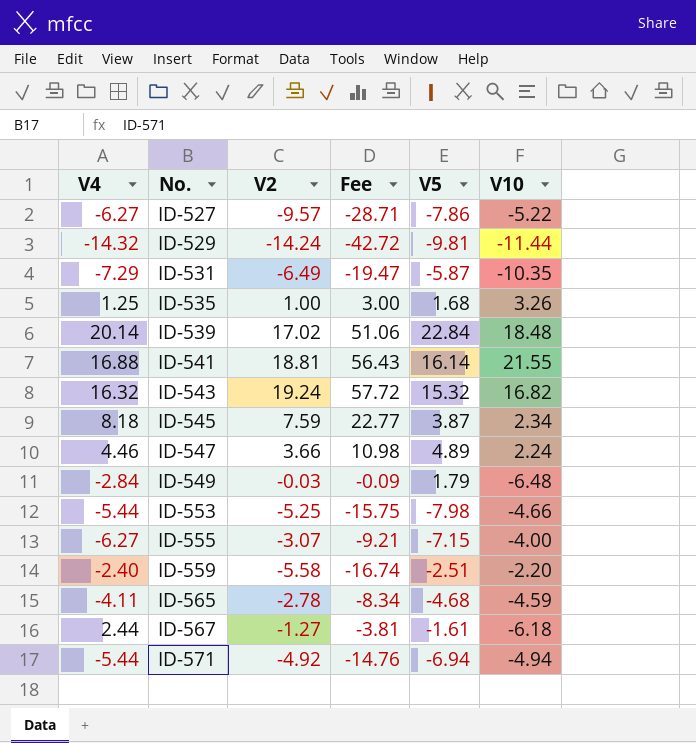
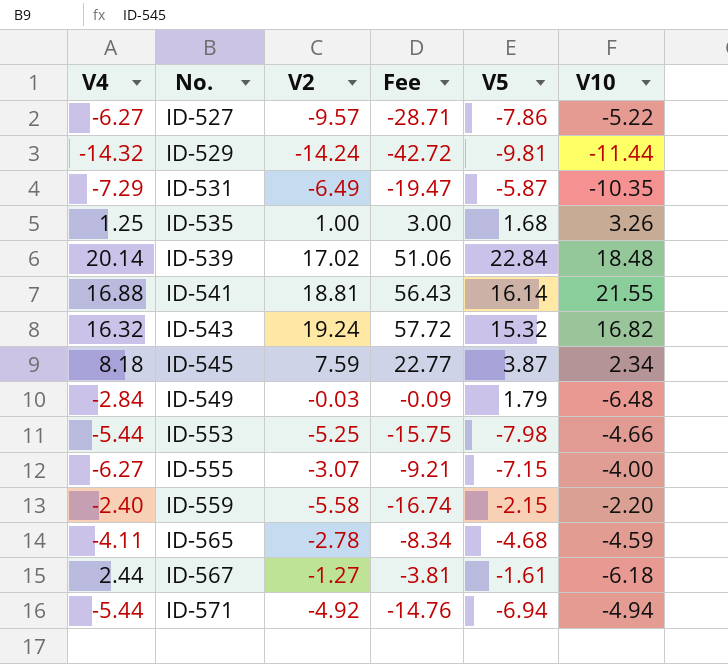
row ID-547: 4.46 | 3.66 | 10.98 | 4.89 | 2.24 -> none
ID-559 | V5: -2.51 -> -2.15

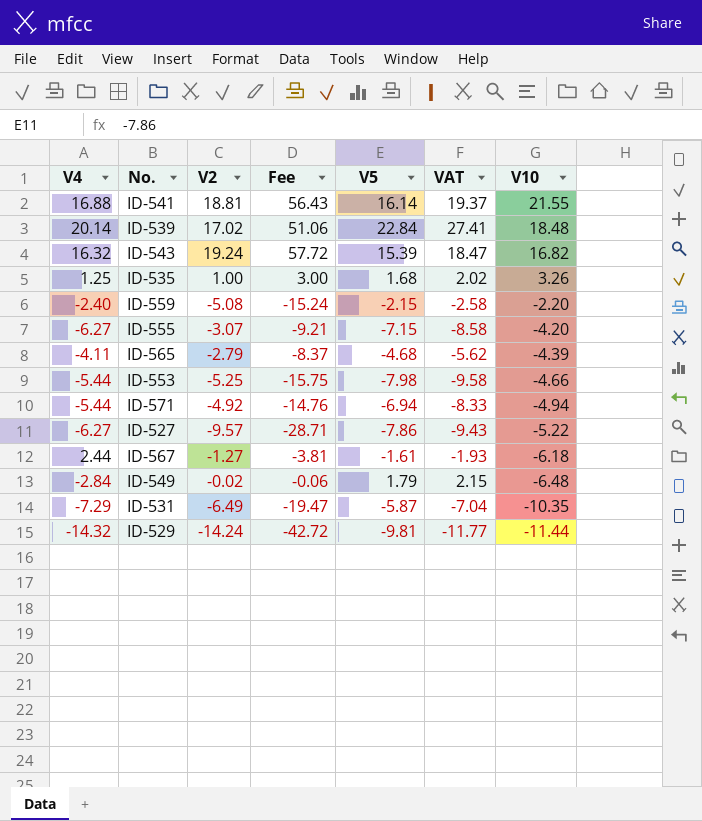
row order: No. ascending -> V10 descending
column VAT | formula: none -> [V5] * 1.2
row ID-545: 8.18 | 7.59 | 22.77 | 3.87 | 2.34 -> none
ID-543 | V5: 15.32 -> 15.39
ID-559 | V2: -5.58 -> -5.08
ID-559 | Fee: -16.74 -> -15.24
ID-555 | V10: -4.00 -> -4.20
ID-565 | V2: -2.78 -> -2.79
ID-565 | Fee: -8.34 -> -8.37
ID-565 | V10: -4.59 -> -4.39
ID-549 | V2: -0.03 -> -0.02
ID-549 | Fee: -0.09 -> -0.06

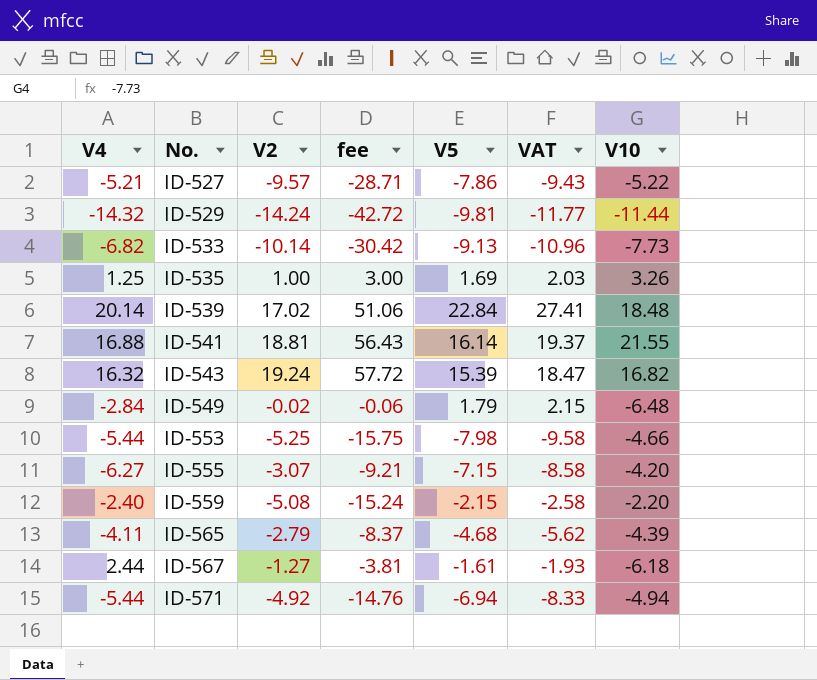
row order: V10 descending -> No. ascending
column name: Fee -> fee
row ID-531: -7.29 | -6.49 | -19.47 | -5.87 | -7.04 | -10.35 -> none
ID-527 | V4: -6.27 -> -5.21
row ID-533: none -> -6.82 | -10.14 | -30.42 | -9.13 | -10.96 | -7.73
ID-535 | V5: 1.68 -> 1.69
ID-535 | VAT: 2.02 -> 2.03

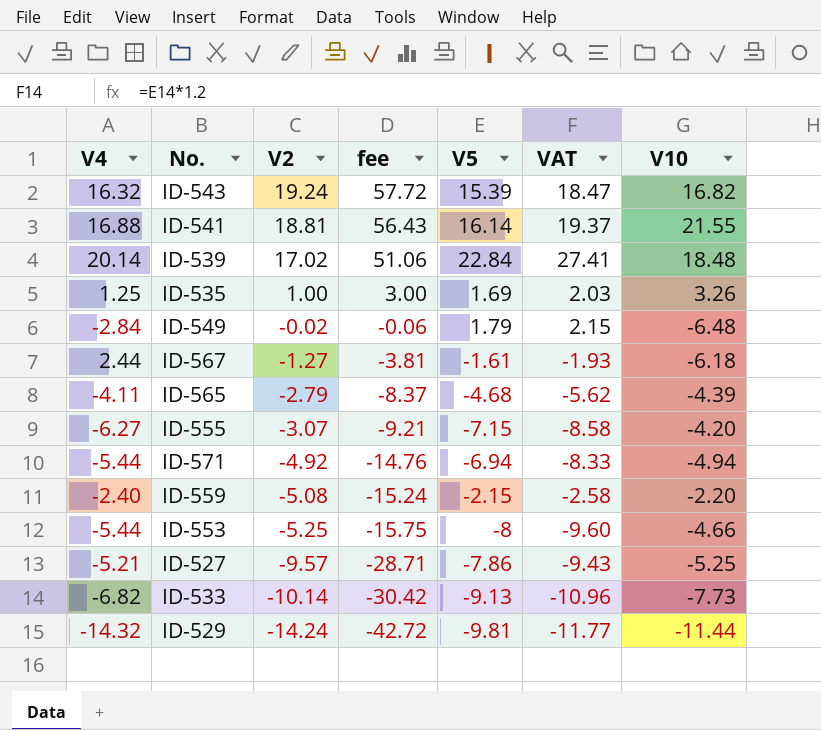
row order: No. ascending -> V2 descending
ID-553 | V5: -7.98 -> -8
ID-553 | VAT: -9.58 -> -9.60
ID-527 | V10: -5.22 -> -5.25

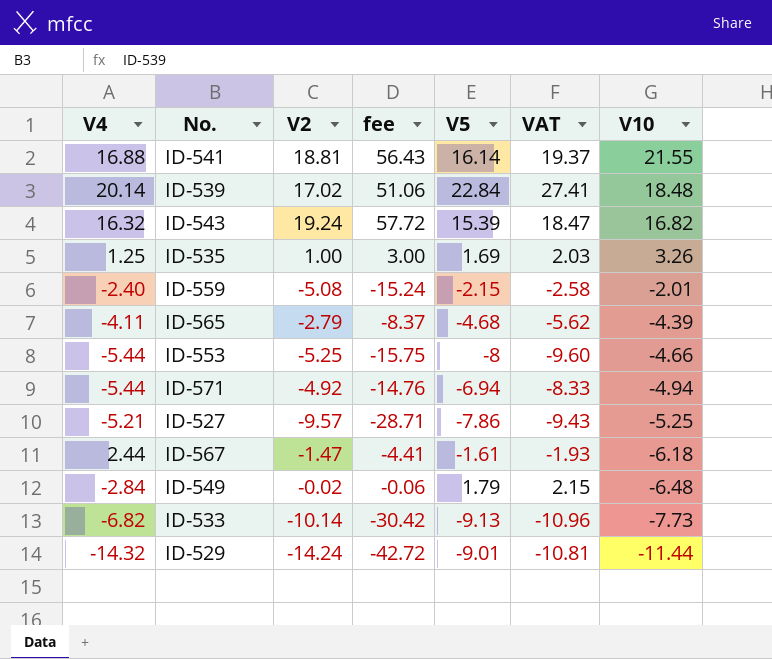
row order: V2 descending -> V10 descending
row ID-555: -6.27 | -3.07 | -9.21 | -7.15 | -8.58 | -4.20 -> none
ID-559 | V10: -2.20 -> -2.01
ID-567 | V2: -1.27 -> -1.47
ID-567 | fee: -3.81 -> -4.41
ID-529 | V5: -9.81 -> -9.01
ID-529 | VAT: -11.77 -> -10.81

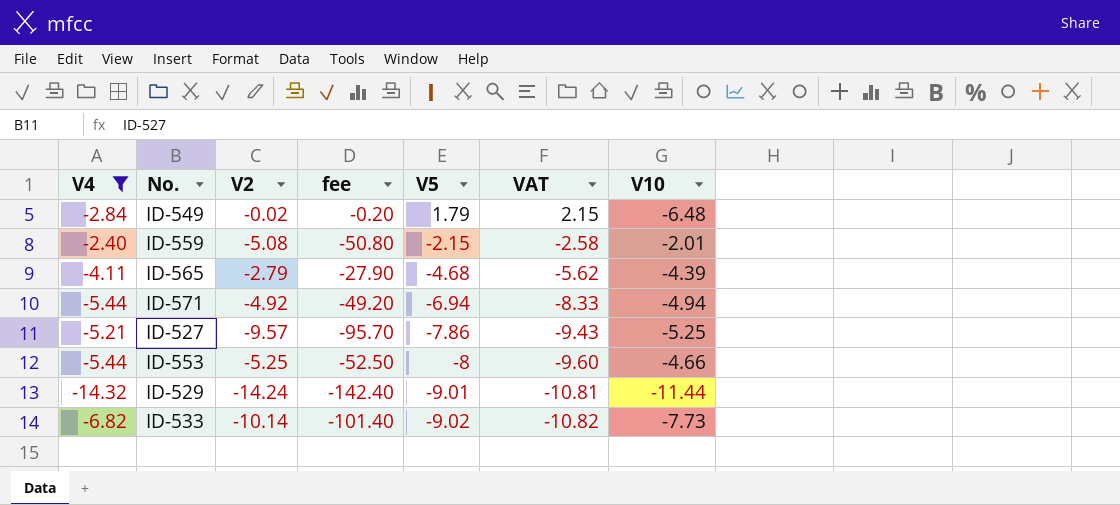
filter: none -> V4 <= -2.40
row order: V10 descending -> V5 descending
column fee | formula: [V2] * 3 -> [V2] * 10
ID-533 | V5: -9.13 -> -9.02
ID-533 | VAT: -10.96 -> -10.82

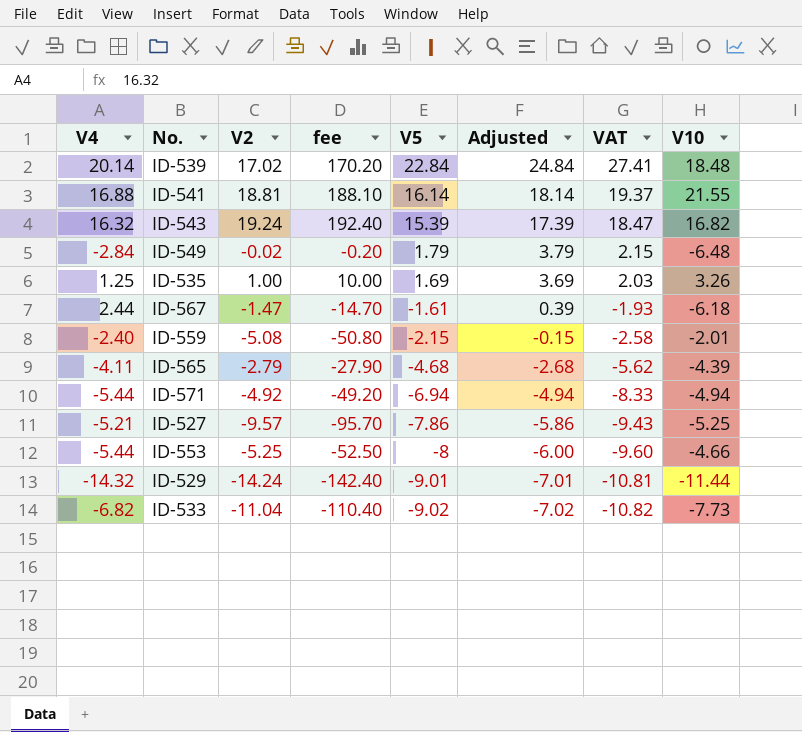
filter: V4 <= -2.40 -> none
column Adjusted | formula: none -> [V5] + 2
ID-533 | V2: -10.14 -> -11.04
ID-533 | fee: -101.40 -> -110.40

